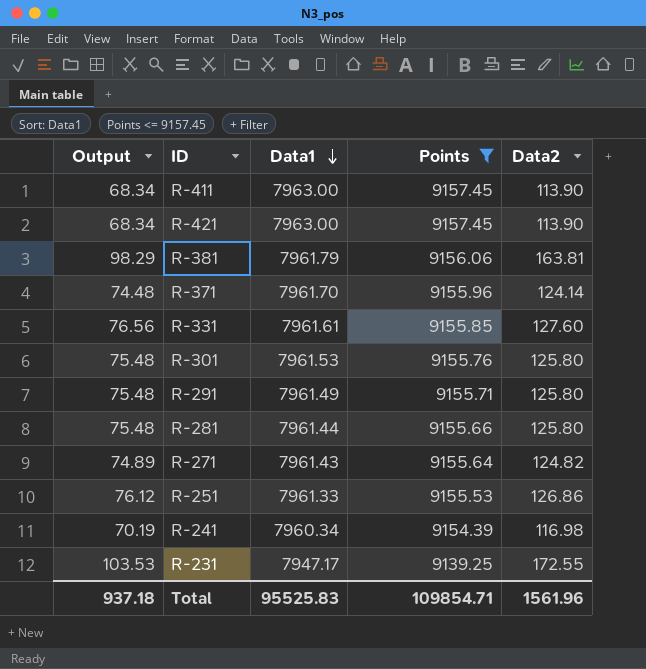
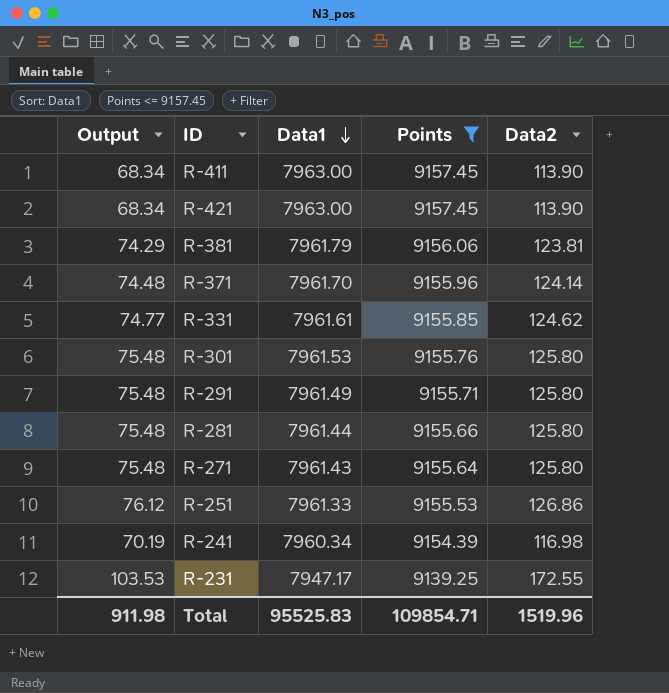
R-381 | Output: 98.29 -> 74.29
R-381 | Data2: 163.81 -> 123.81
R-331 | Output: 76.56 -> 74.77
R-331 | Data2: 127.60 -> 124.62
R-271 | Output: 74.89 -> 75.48
R-271 | Data2: 124.82 -> 125.80
Total | Output: 937.18 -> 911.98
Total | Data2: 1561.96 -> 1519.96

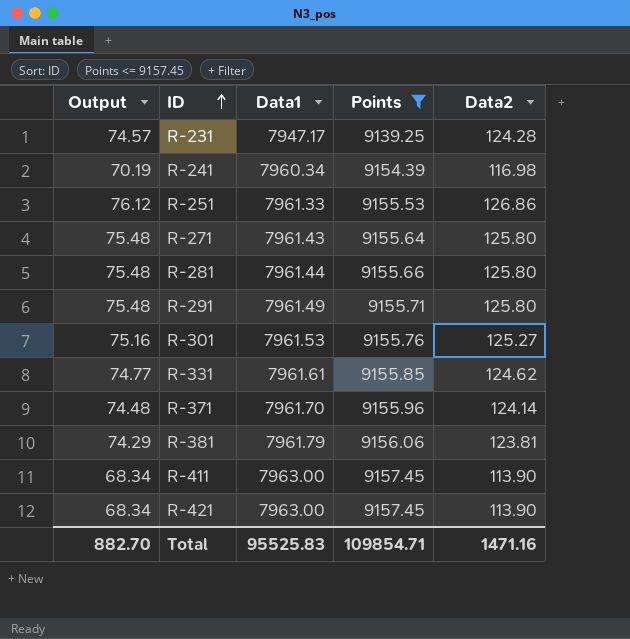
row order: Data1 descending -> ID ascending
R-231 | Output: 103.53 -> 74.57
R-231 | Data2: 172.55 -> 124.28
R-301 | Output: 75.48 -> 75.16
R-301 | Data2: 125.80 -> 125.27
Total | Output: 911.98 -> 882.70
Total | Data2: 1519.96 -> 1471.16

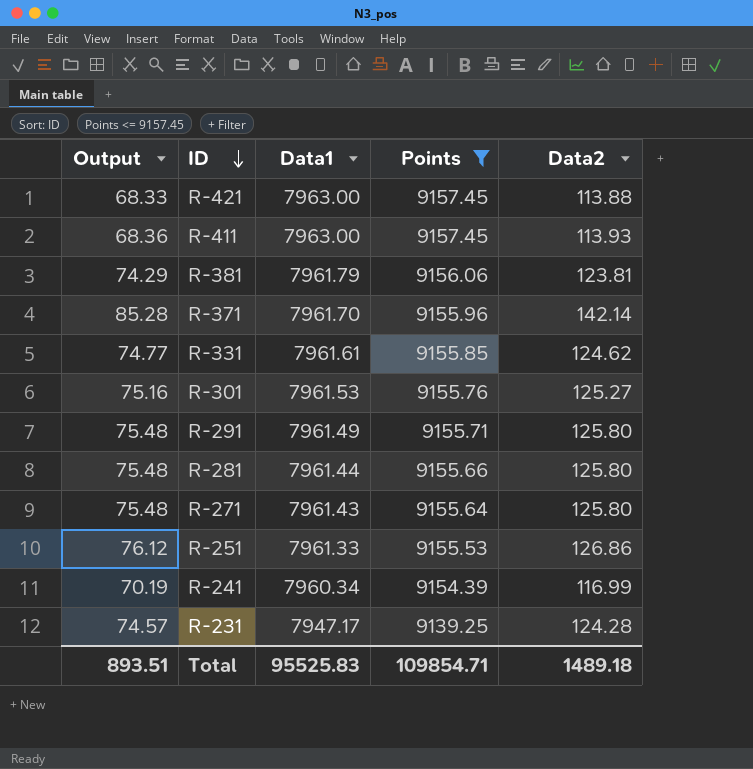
row order: ID ascending -> ID descending
R-421 | Output: 68.34 -> 68.33
R-421 | Data2: 113.90 -> 113.88
R-411 | Output: 68.34 -> 68.36
R-411 | Data2: 113.90 -> 113.93
R-371 | Output: 74.48 -> 85.28
R-371 | Data2: 124.14 -> 142.14
R-241 | Data2: 116.98 -> 116.99
Total | Output: 882.70 -> 893.51
Total | Data2: 1471.16 -> 1489.18

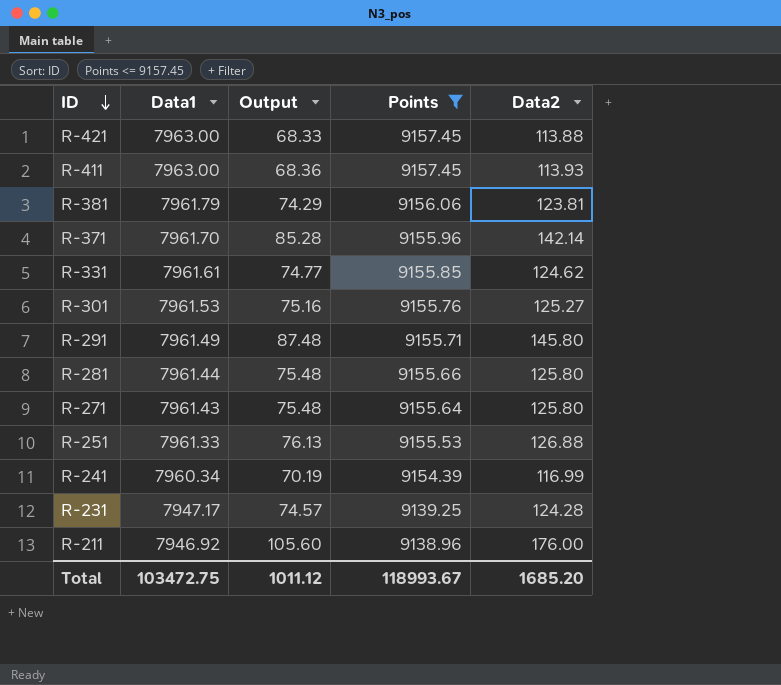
column Output | position: 1 -> 3
R-291 | Output: 75.48 -> 87.48
R-291 | Data2: 125.80 -> 145.80
R-251 | Output: 76.12 -> 76.13
R-251 | Data2: 126.86 -> 126.88
row R-211: none -> 7946.92 | 105.60 | 9138.96 | 176.00
Total | Data1: 95525.83 -> 103472.75
Total | Output: 893.51 -> 1011.12
Total | Points: 109854.71 -> 118993.67
Total | Data2: 1489.18 -> 1685.20

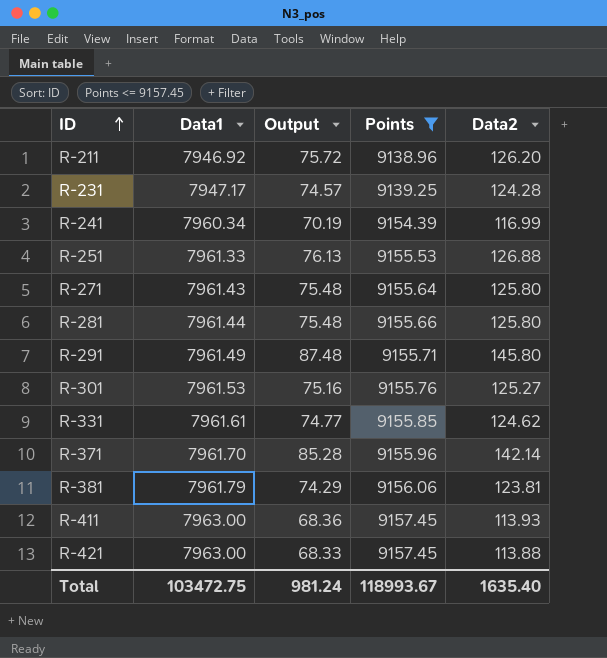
row order: ID descending -> ID ascending
R-211 | Output: 105.60 -> 75.72
R-211 | Data2: 176.00 -> 126.20
Total | Output: 1011.12 -> 981.24
Total | Data2: 1685.20 -> 1635.40

